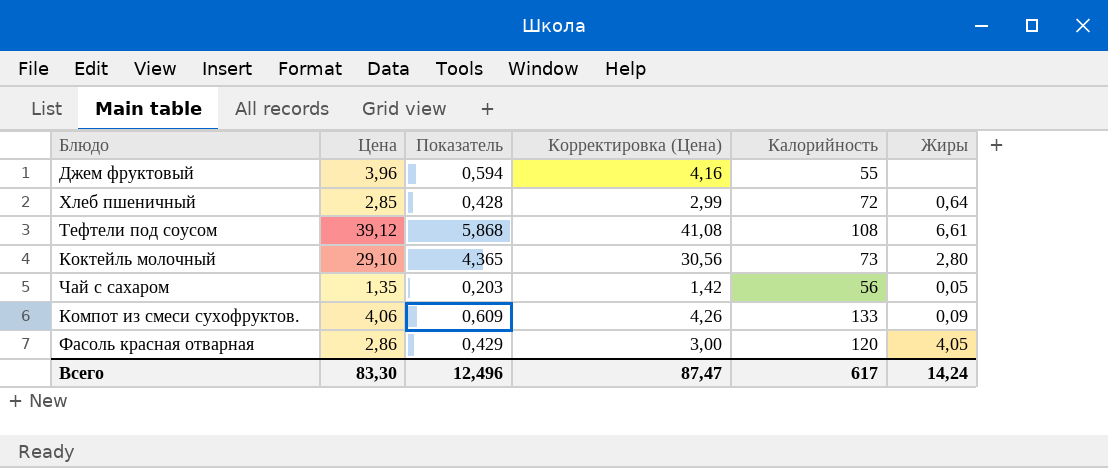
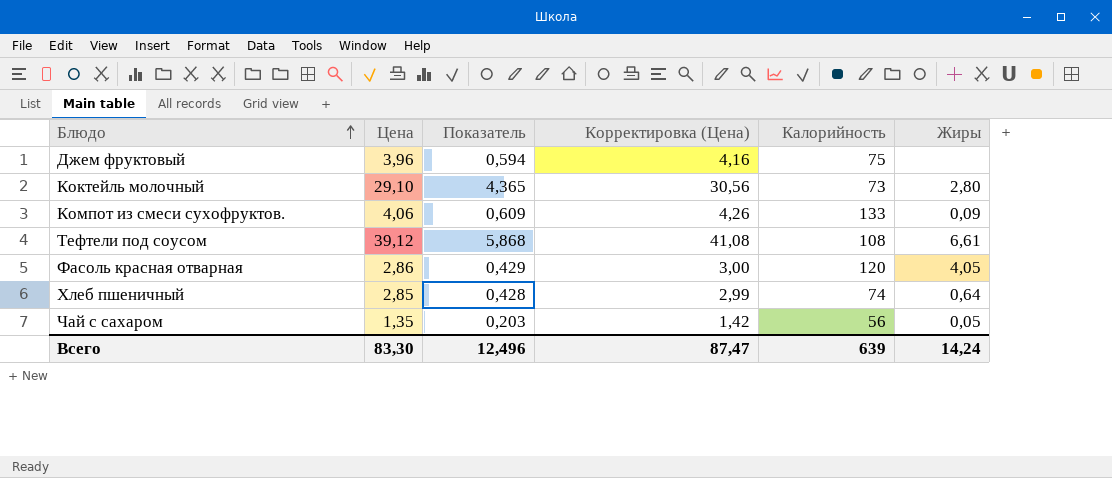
row order: none -> Блюдо ascending
Джем фруктовый | Калорийность: 55 -> 75
Хлеб пшеничный | Калорийность: 72 -> 74
Всего | Калорийность: 617 -> 639

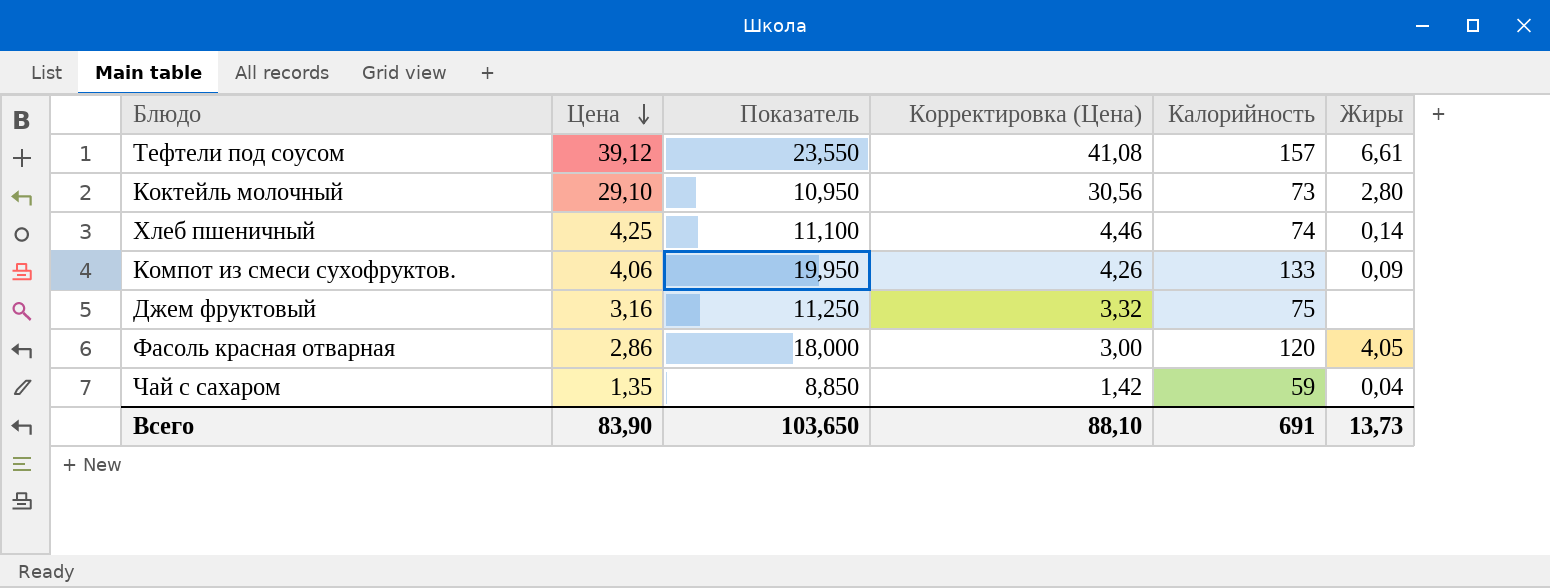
row order: Блюдо ascending -> Цена descending
column Показатель | formula: [Цена] * 0,15 -> [Калорийность] * 0,15
Тефтели под соусом | Калорийность: 108 -> 157
Хлеб пшеничный | Цена: 2,85 -> 4,25
Хлеб пшеничный | Корректировка (Цена): 2,99 -> 4,46
Хлеб пшеничный | Жиры: 0,64 -> 0,14
Джем фруктовый | Цена: 3,96 -> 3,16
Джем фруктовый | Корректировка (Цена): 4,16 -> 3,32
Чай с сахаром | Калорийность: 56 -> 59
Чай с сахаром | Жиры: 0,05 -> 0,04
Всего | Цена: 83,30 -> 83,90
Всего | Показатель: 12,496 -> 103,650
Всего | Корректировка (Цена): 87,47 -> 88,10
Всего | Калорийность: 639 -> 691
Всего | Жиры: 14,24 -> 13,73

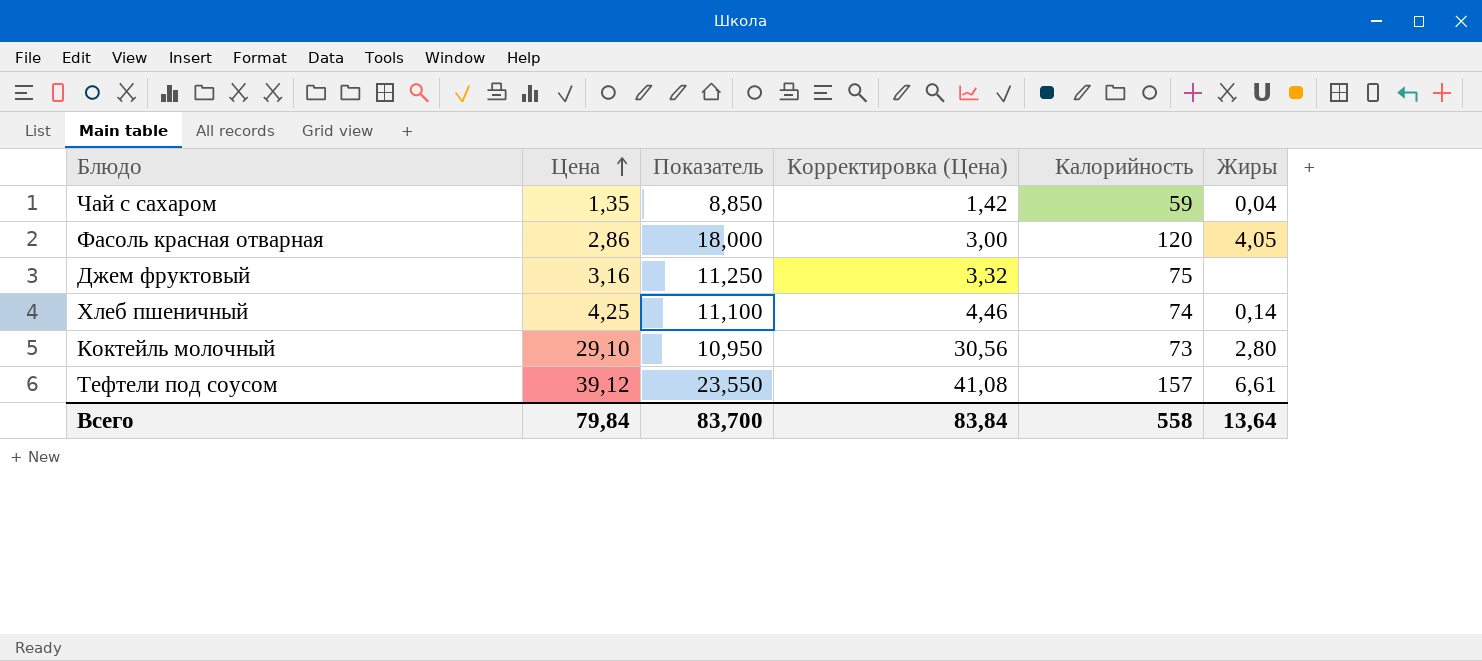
row order: Цена descending -> Цена ascending
row Компот из смеси сухофруктов.: 4,06 | 19,950 | 4,26 | 133 | 0,09 -> none
Всего | Цена: 83,90 -> 79,84
Всего | Показатель: 103,650 -> 83,700
Всего | Корректировка (Цена): 88,10 -> 83,84
Всего | Калорийность: 691 -> 558
Всего | Жиры: 13,73 -> 13,64

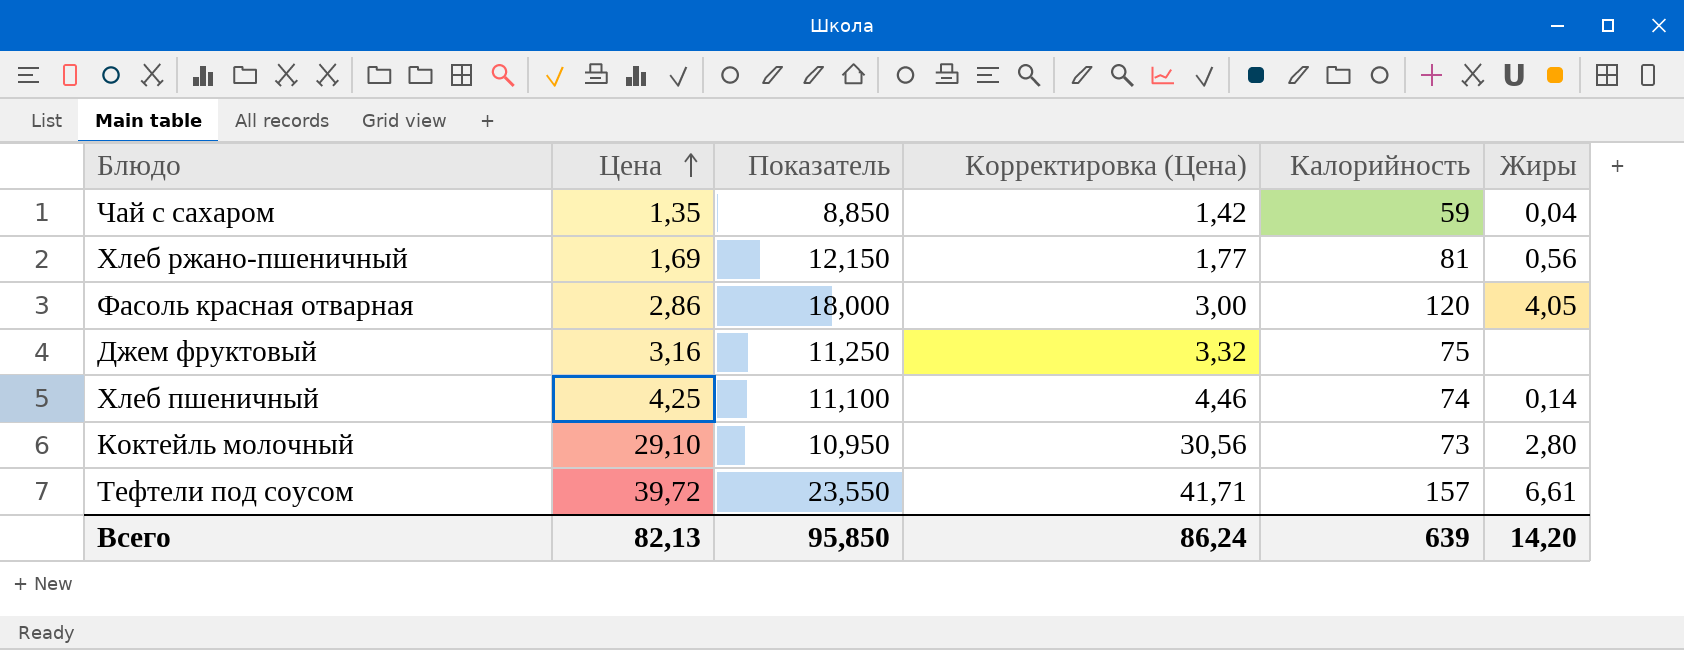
row Хлеб ржано-пшеничный: none -> 1,69 | 12,150 | 1,77 | 81 | 0,56
Тефтели под соусом | Цена: 39,12 -> 39,72
Тефтели под соусом | Корректировка (Цена): 41,08 -> 41,71
Всего | Цена: 79,84 -> 82,13
Всего | Показатель: 83,700 -> 95,850
Всего | Корректировка (Цена): 83,84 -> 86,24
Всего | Калорийность: 558 -> 639
Всего | Жиры: 13,64 -> 14,20

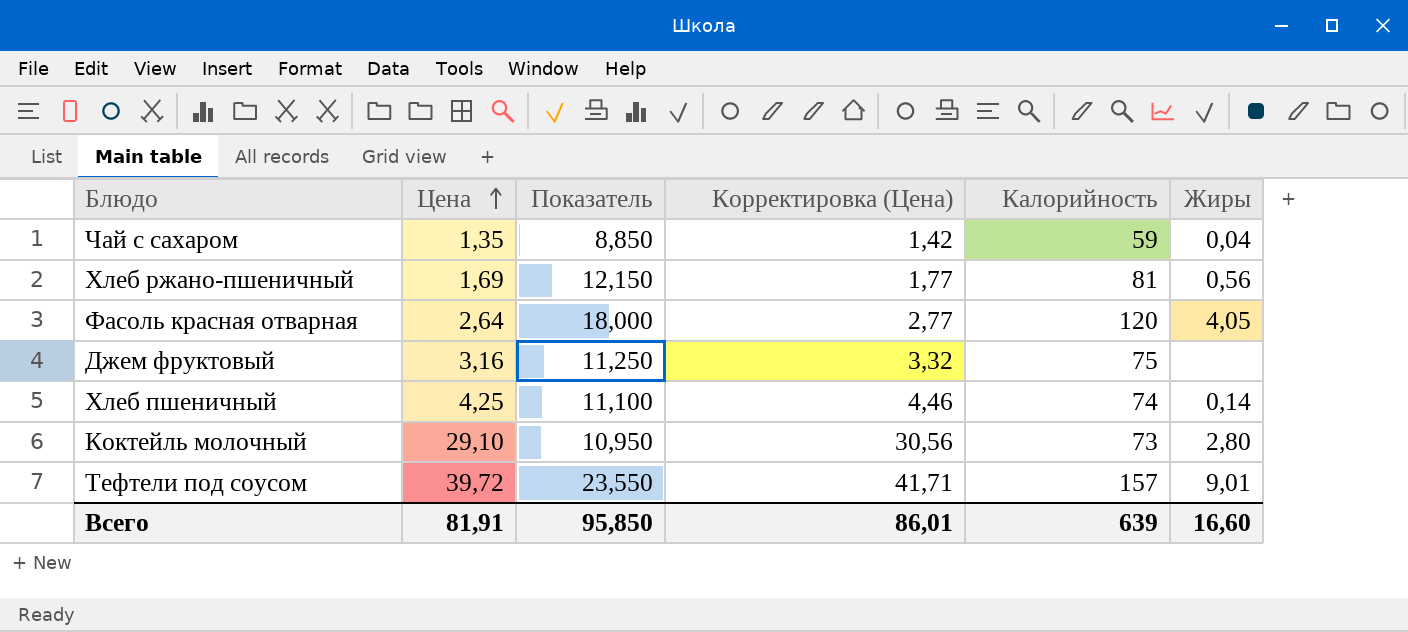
Фасоль красная отварная | Цена: 2,86 -> 2,64
Фасоль красная отварная | Корректировка (Цена): 3,00 -> 2,77
Тефтели под соусом | Жиры: 6,61 -> 9,01
Всего | Цена: 82,13 -> 81,91
Всего | Корректировка (Цена): 86,24 -> 86,01
Всего | Жиры: 14,20 -> 16,60

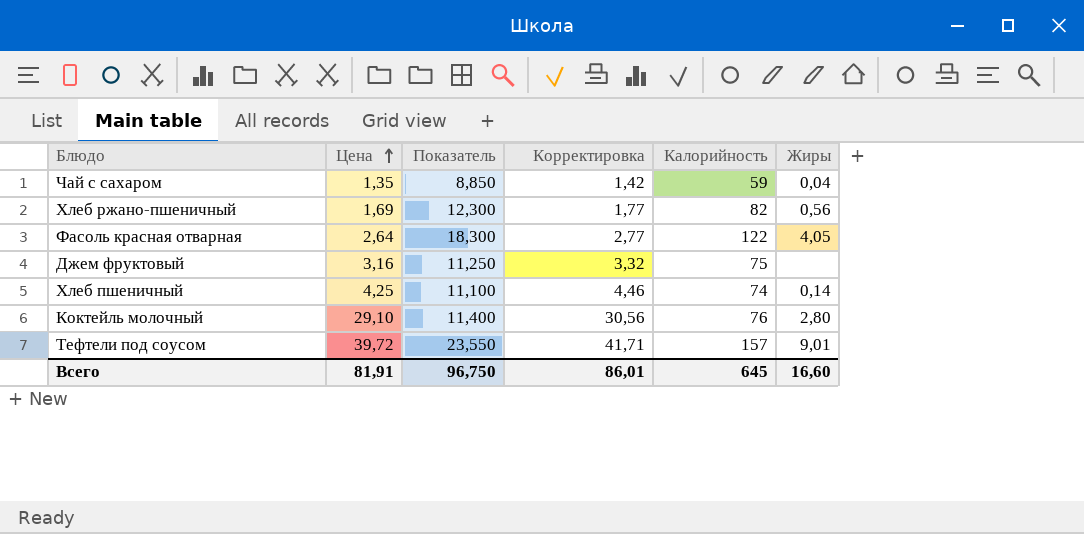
column name: Корректировка (Цена) -> Корректировка
Хлеб ржано-пшеничный | Показатель: 12,150 -> 12,300
Хлеб ржано-пшеничный | Калорийность: 81 -> 82
Фасоль красная отварная | Показатель: 18,000 -> 18,300
Фасоль красная отварная | Калорийность: 120 -> 122
Коктейль молочный | Показатель: 10,950 -> 11,400
Коктейль молочный | Калорийность: 73 -> 76
Всего | Показатель: 95,850 -> 96,750
Всего | Калорийность: 639 -> 645

